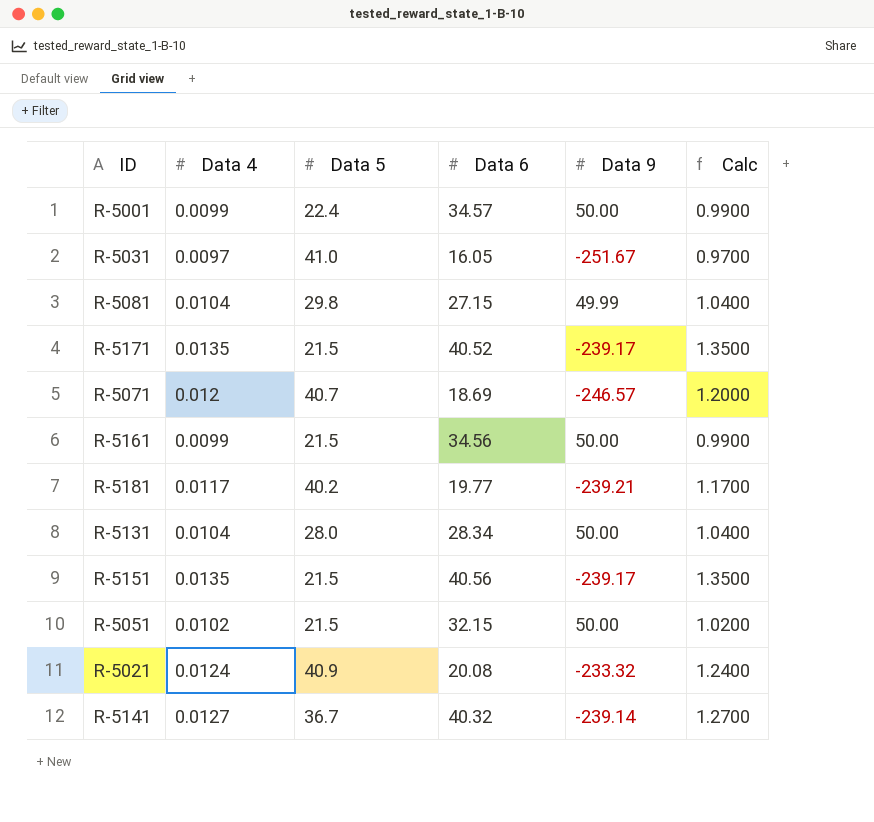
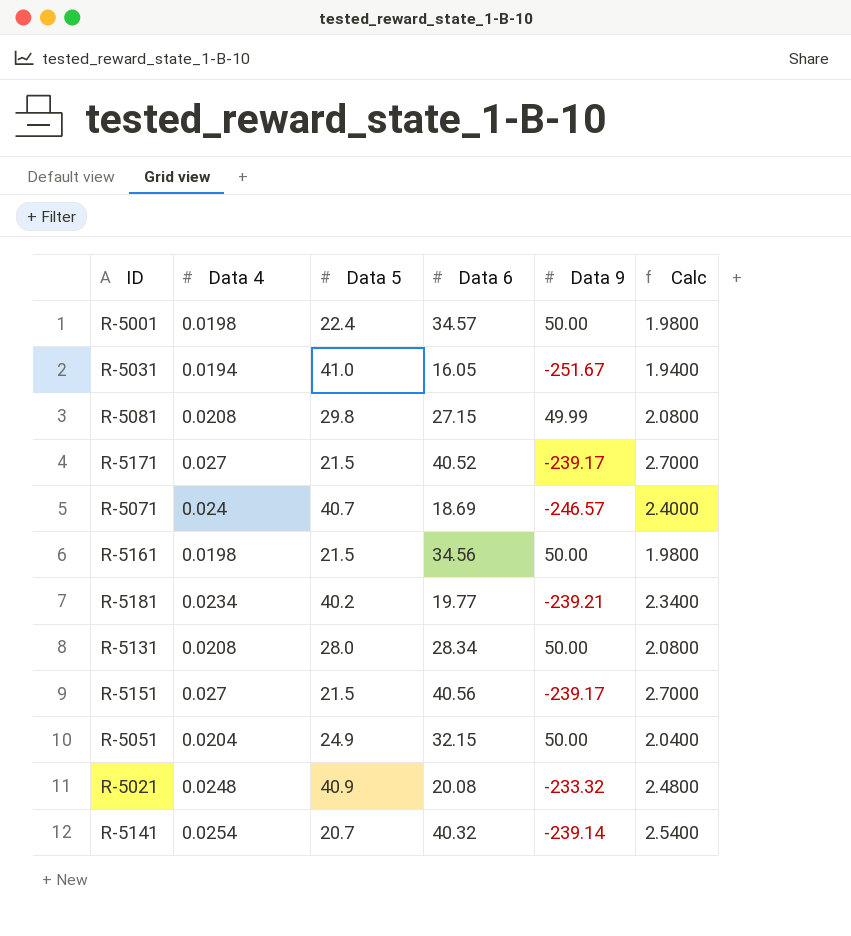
R-5001 | Data 4: 0.0099 -> 0.0198
R-5001 | Calc: 0.9900 -> 1.9800
R-5031 | Data 4: 0.0097 -> 0.0194
R-5031 | Calc: 0.9700 -> 1.9400
R-5081 | Data 4: 0.0104 -> 0.0208
R-5081 | Calc: 1.0400 -> 2.0800
R-5171 | Data 4: 0.0135 -> 0.027
R-5171 | Calc: 1.3500 -> 2.7000
R-5071 | Data 4: 0.012 -> 0.024
R-5071 | Calc: 1.2000 -> 2.4000
R-5161 | Data 4: 0.0099 -> 0.0198
R-5161 | Calc: 0.9900 -> 1.9800
R-5181 | Data 4: 0.0117 -> 0.0234
R-5181 | Calc: 1.1700 -> 2.3400
R-5131 | Data 4: 0.0104 -> 0.0208
R-5131 | Calc: 1.0400 -> 2.0800
R-5151 | Data 4: 0.0135 -> 0.027
R-5151 | Calc: 1.3500 -> 2.7000
R-5051 | Data 4: 0.0102 -> 0.0204
R-5051 | Data 5: 21.5 -> 24.9
R-5051 | Calc: 1.0200 -> 2.0400
R-5021 | Data 4: 0.0124 -> 0.0248
R-5021 | Calc: 1.2400 -> 2.4800
R-5141 | Data 4: 0.0127 -> 0.0254
R-5141 | Data 5: 36.7 -> 20.7
R-5141 | Calc: 1.2700 -> 2.5400

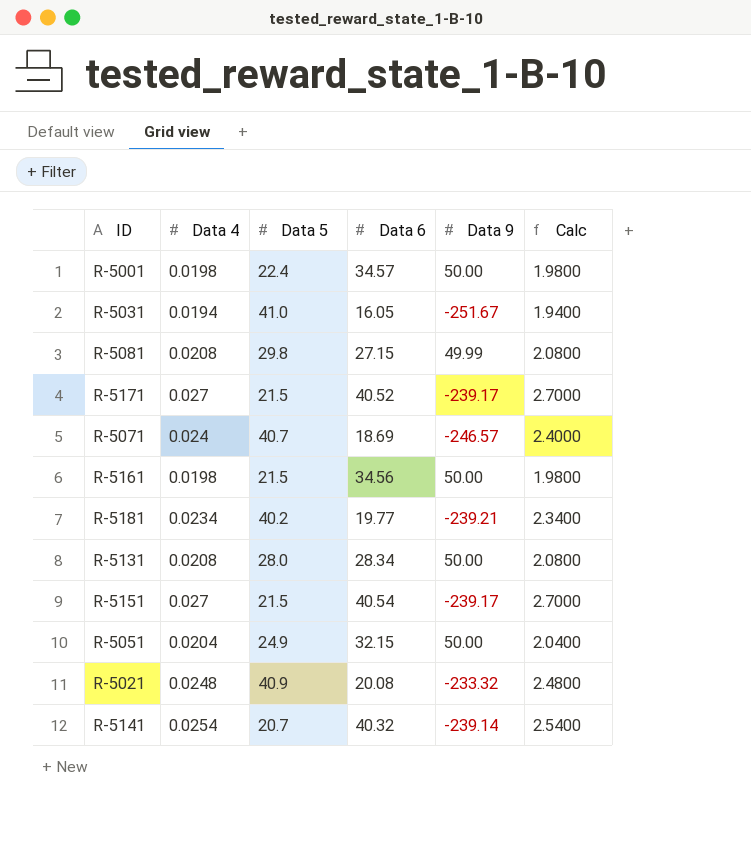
R-5151 | Data 6: 40.56 -> 40.54

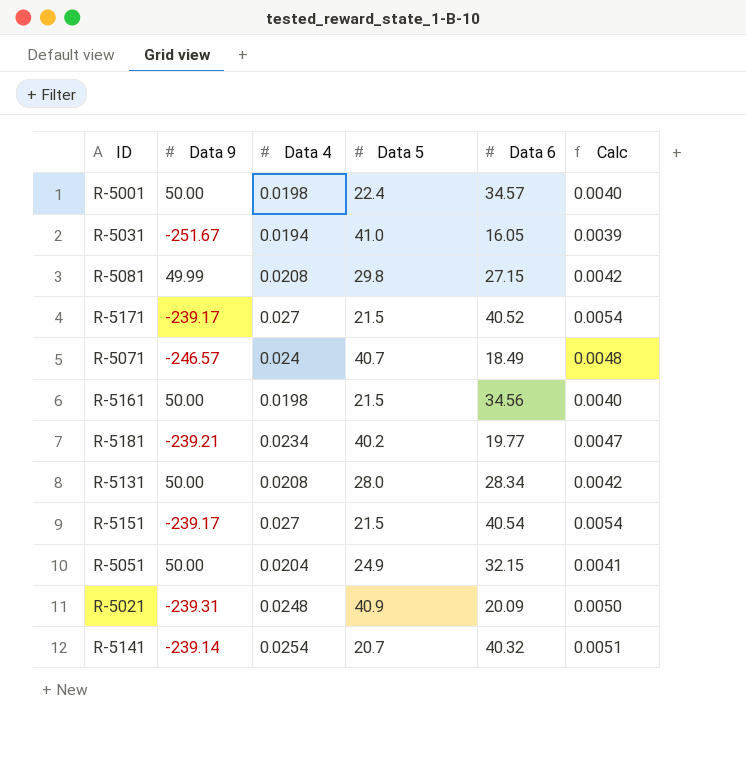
column Data 9 | position: 5 -> 2
column Calc | formula: [Data 4] * 100 -> [Data 4] * 0.2
R-5071 | Data 6: 18.69 -> 18.49
R-5021 | Data 9: -233.32 -> -239.31
R-5021 | Data 6: 20.08 -> 20.09

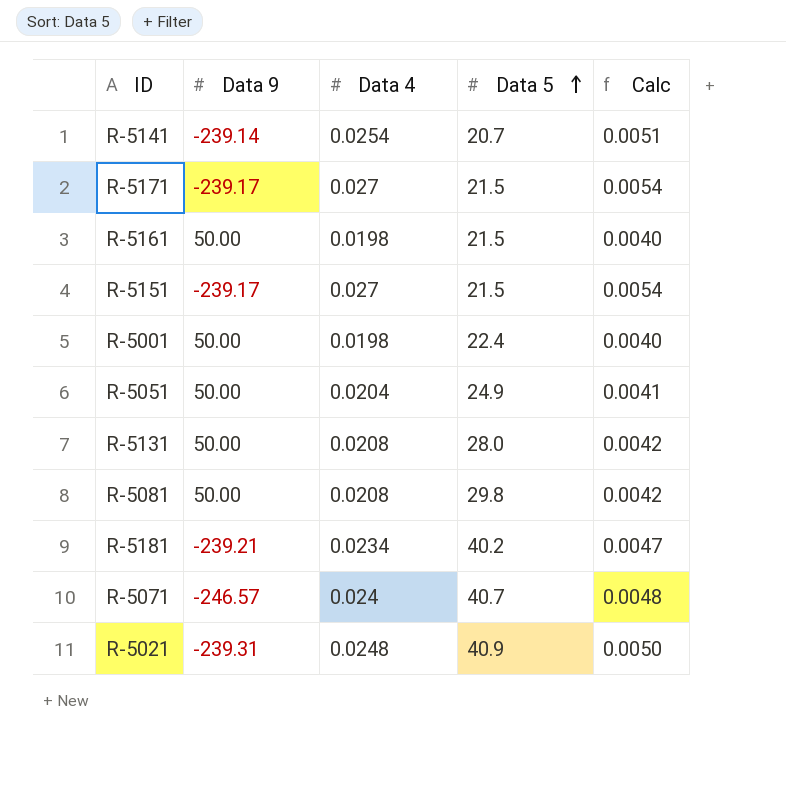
row order: none -> Data 5 ascending
column Data 6 | position: 5 -> none
row R-5031: -251.67 | 0.0194 | 41.0 | 16.05 | 0.0039 -> none
R-5081 | Data 9: 49.99 -> 50.00

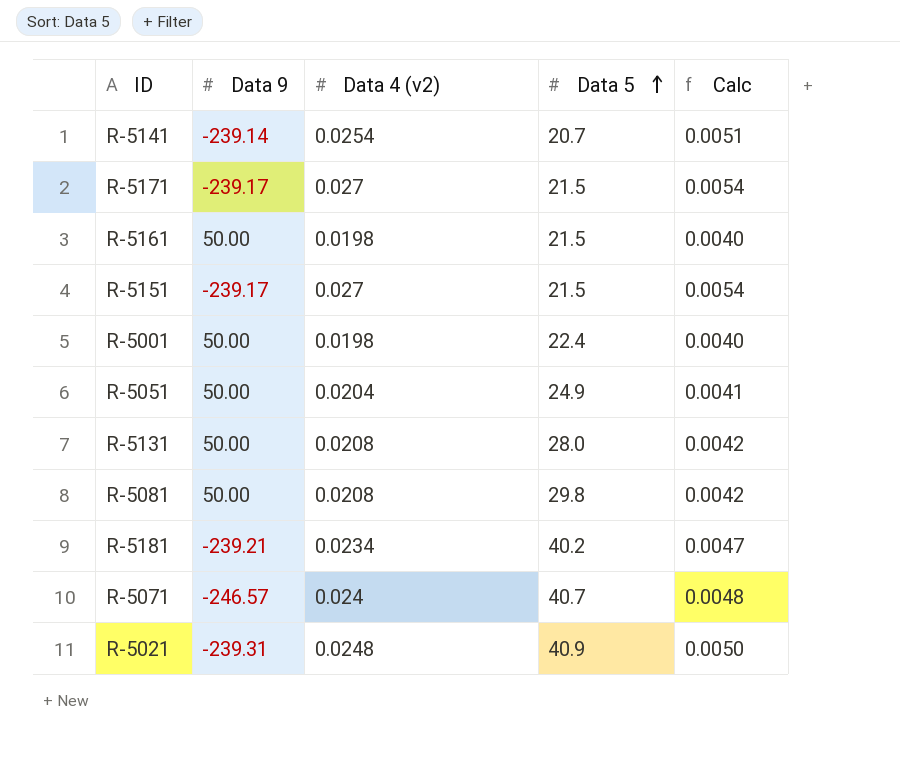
column name: Data 4 -> Data 4 (v2)

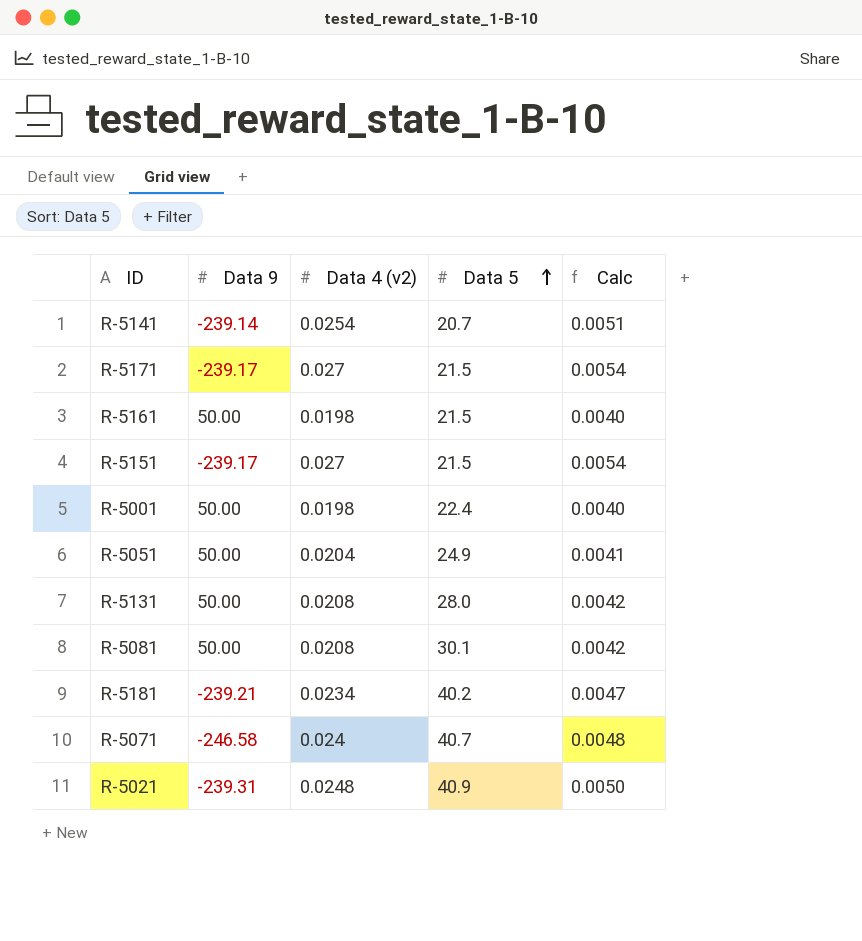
R-5081 | Data 5: 29.8 -> 30.1
R-5071 | Data 9: -246.57 -> -246.58

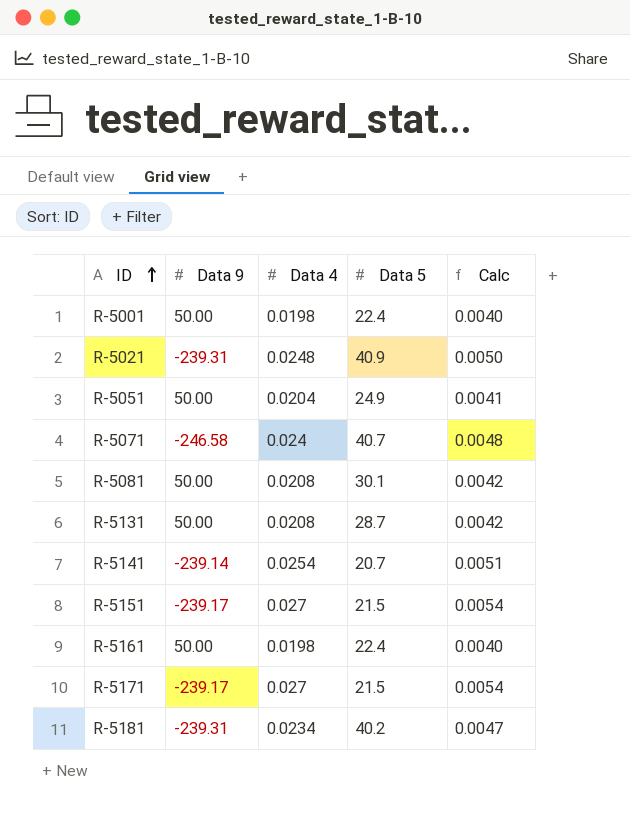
row order: Data 5 ascending -> ID ascending
column name: Data 4 (v2) -> Data 4
R-5131 | Data 5: 28.0 -> 28.7
R-5161 | Data 5: 21.5 -> 22.4
R-5181 | Data 9: -239.21 -> -239.31

